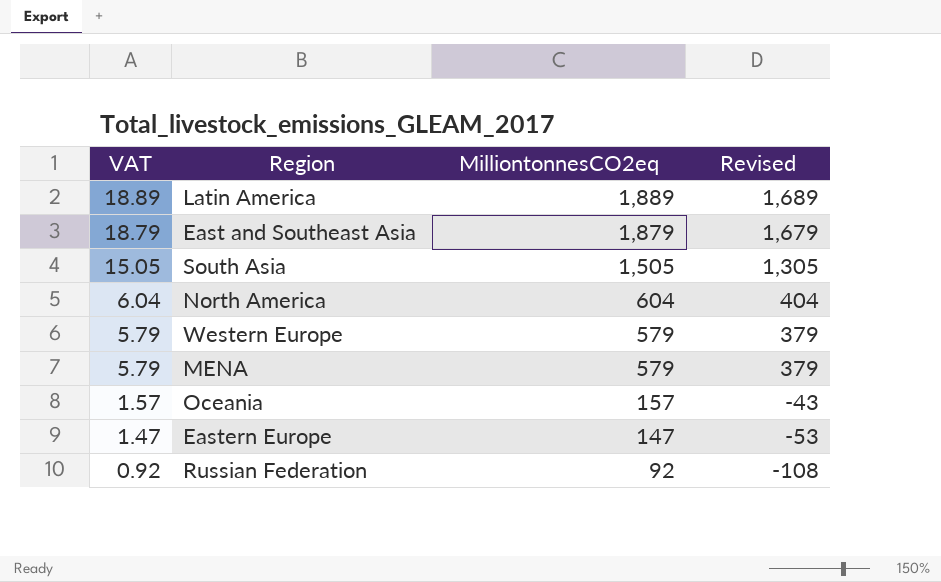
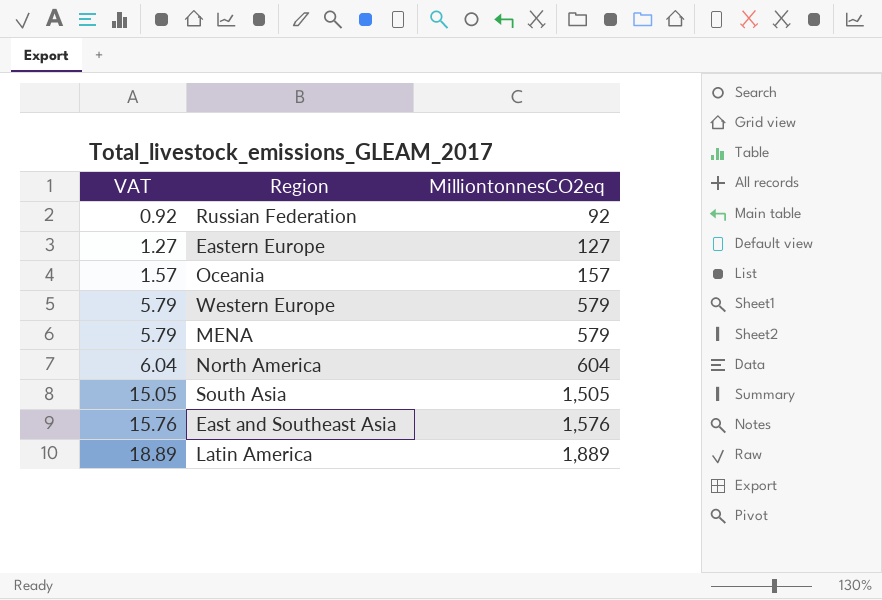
row order: VAT descending -> VAT ascending
column Revised | formula: [MilliontonnesCO2eq] - 200 -> none
Eastern Europe | VAT: 1.47 -> 1.27
Eastern Europe | MilliontonnesCO2eq: 147 -> 127
East and Southeast Asia | VAT: 18.79 -> 15.76
East and Southeast Asia | MilliontonnesCO2eq: 1,879 -> 1,576

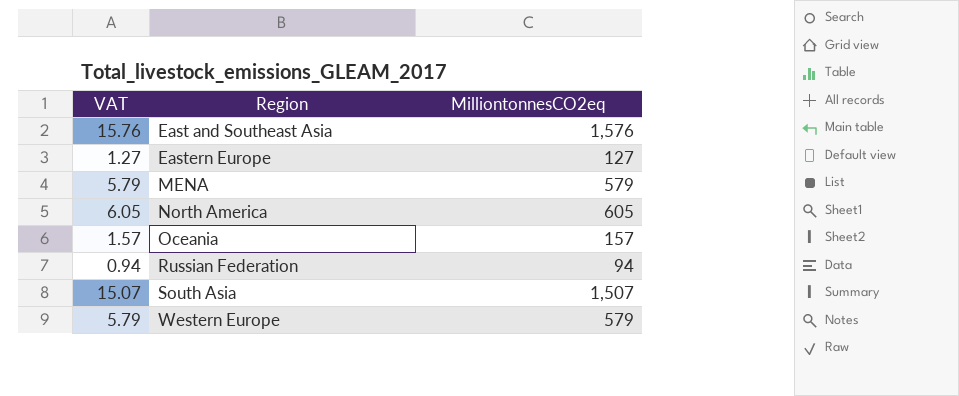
row order: VAT ascending -> Region ascending
row Latin America: 18.89 | 1,889 -> none
North America | VAT: 6.04 -> 6.05
North America | MilliontonnesCO2eq: 604 -> 605
Russian Federation | VAT: 0.92 -> 0.94
Russian Federation | MilliontonnesCO2eq: 92 -> 94
South Asia | VAT: 15.05 -> 15.07
South Asia | MilliontonnesCO2eq: 1,505 -> 1,507

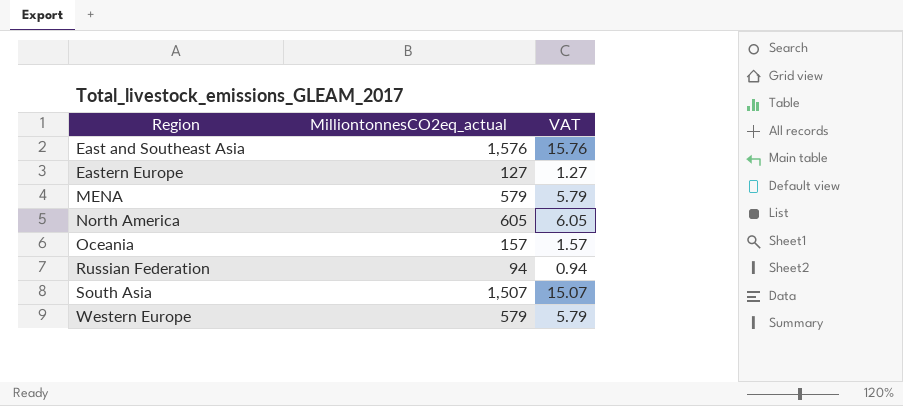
column name: MilliontonnesCO2eq -> MilliontonnesCO2eq_actual
column VAT | position: 1 -> 3

